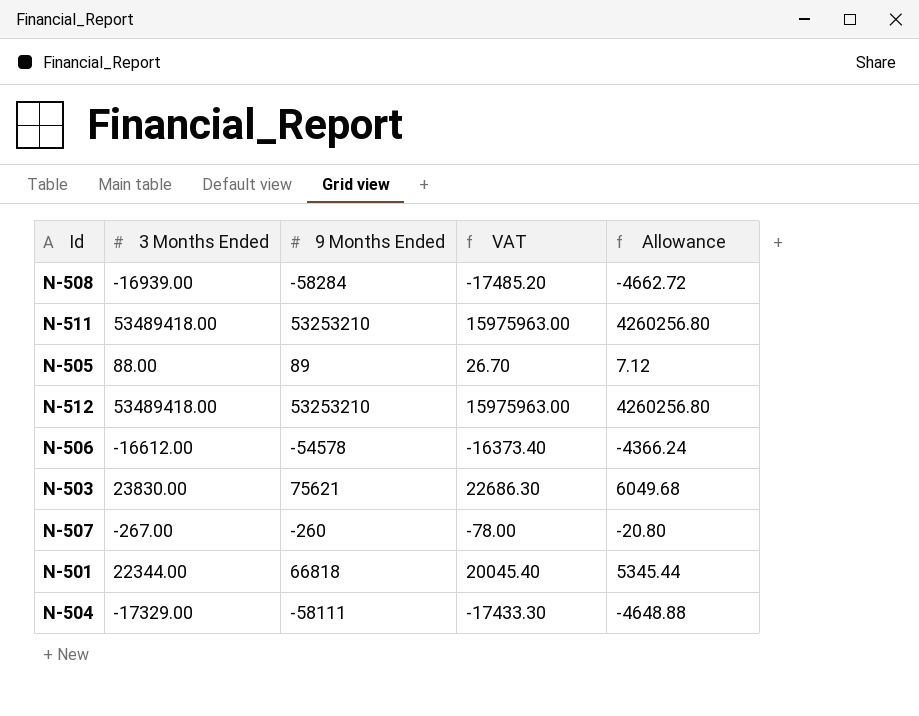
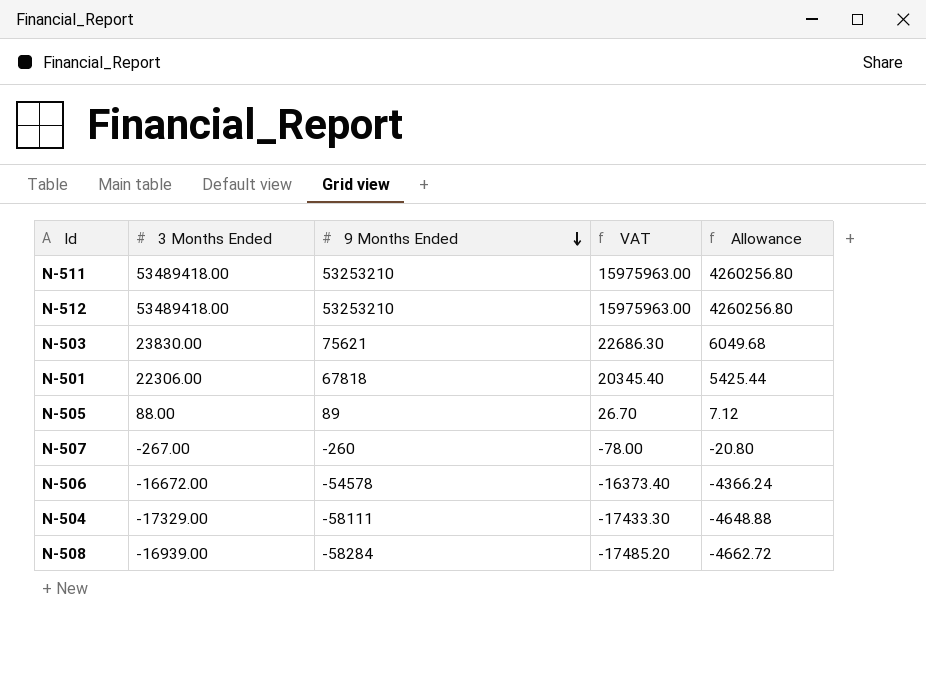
row order: none -> 9 Months Ended descending
N-501 | 3 Months Ended: 22344.00 -> 22306.00
N-501 | 9 Months Ended: 66818 -> 67818
N-501 | VAT: 20045.40 -> 20345.40
N-501 | Allowance: 5345.44 -> 5425.44
N-506 | 3 Months Ended: -16612.00 -> -16672.00

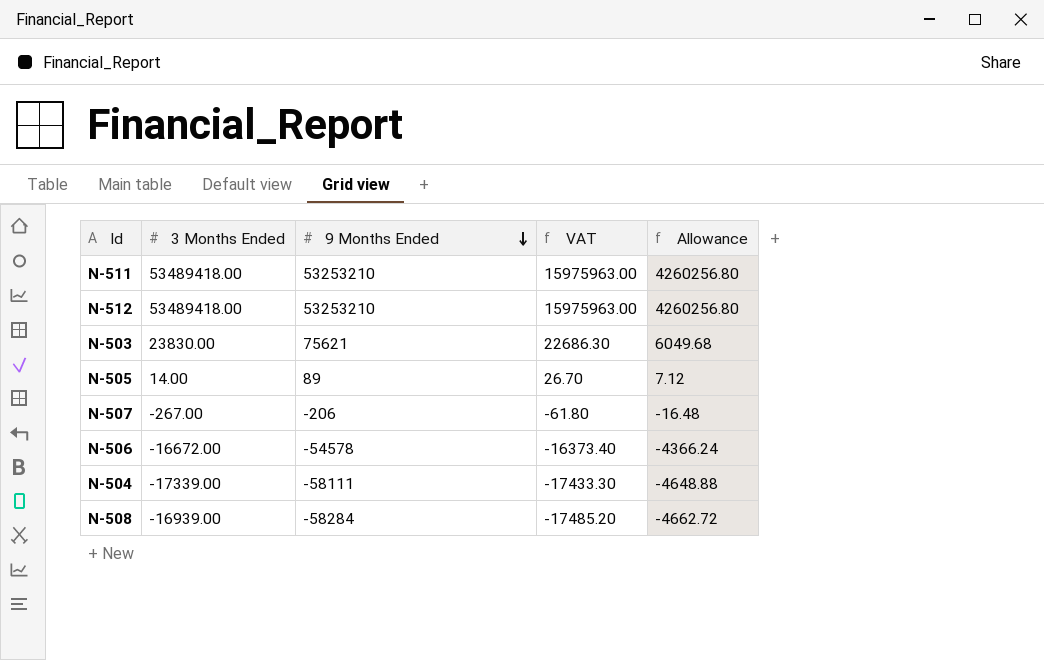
row N-501: 22306.00 | 67818 | 20345.40 | 5425.44 -> none
N-505 | 3 Months Ended: 88.00 -> 14.00
N-507 | 9 Months Ended: -260 -> -206
N-507 | VAT: -78.00 -> -61.80
N-507 | Allowance: -20.80 -> -16.48
N-504 | 3 Months Ended: -17329.00 -> -17339.00

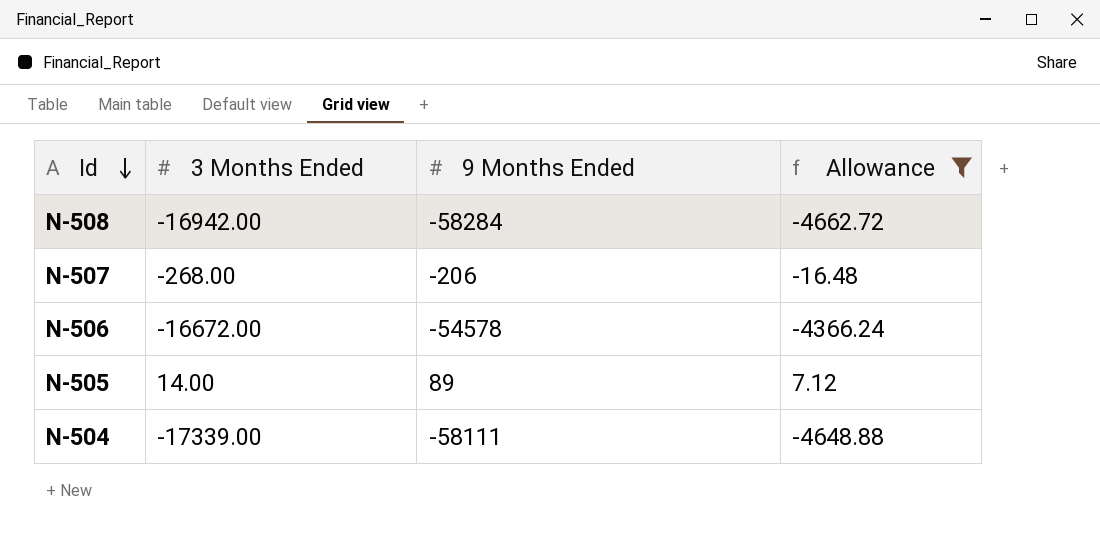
filter: none -> Allowance <= 7.12
row order: 9 Months Ended descending -> Id descending
column VAT | formula: [9 Months Ended] * 0.3 -> none
N-508 | 3 Months Ended: -16939.00 -> -16942.00
N-507 | 3 Months Ended: -267.00 -> -268.00

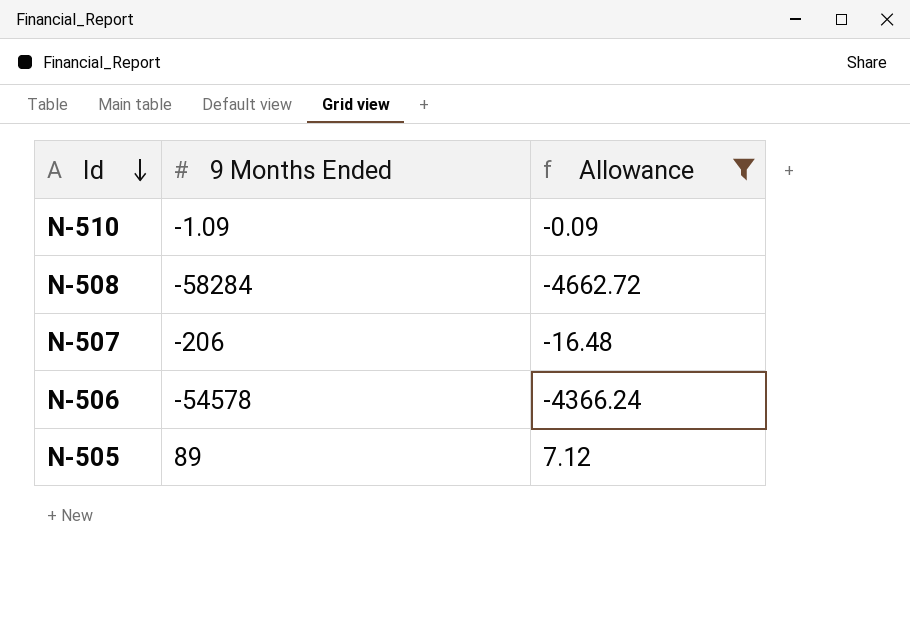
column 3 Months Ended | position: 2 -> none
row N-504: -17339.00 | -58111 | -4648.88 -> none
row N-510: none -> -1.09 | -0.09

